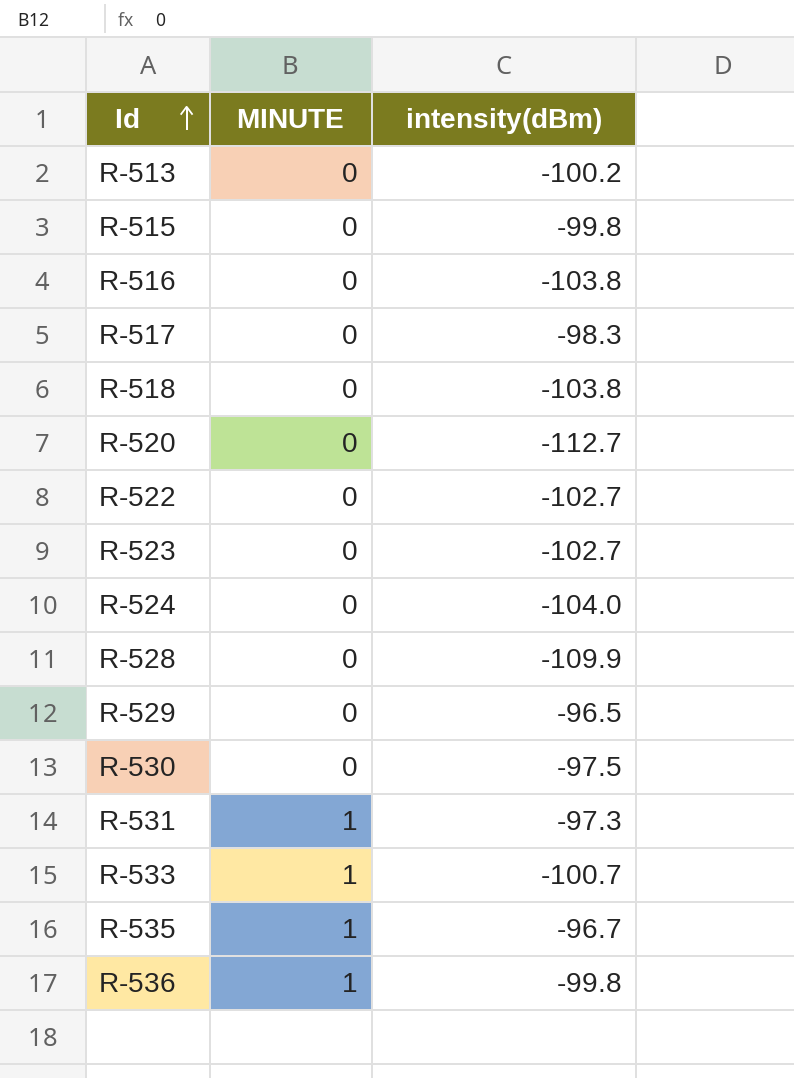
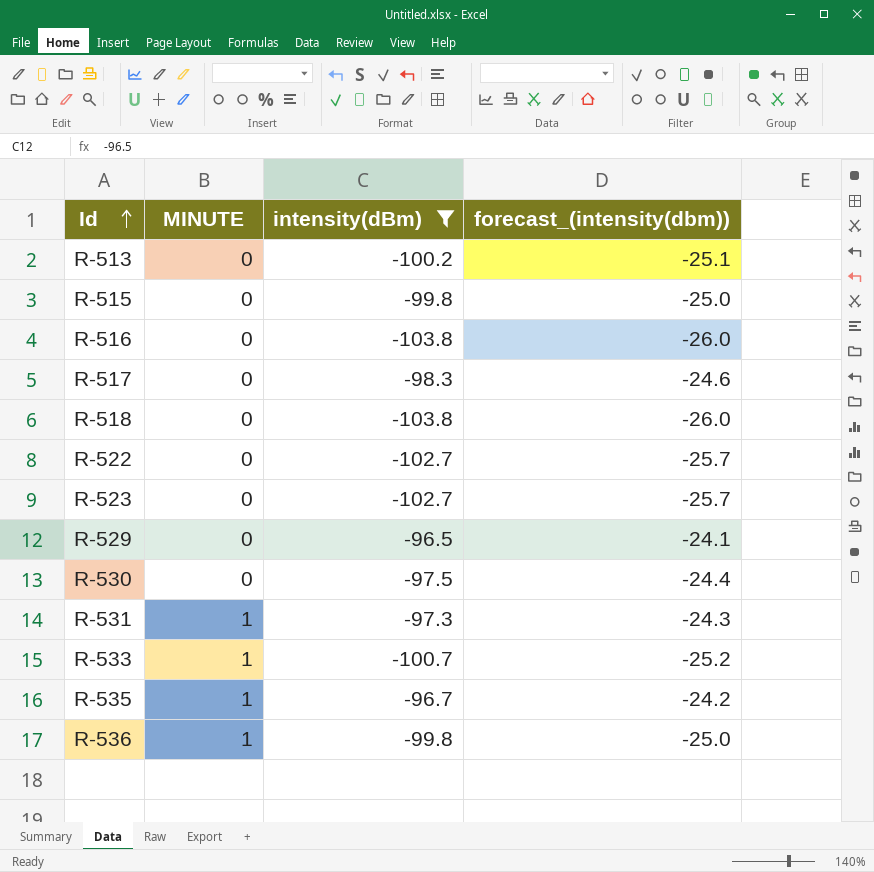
filter: none -> intensity(dBm) >= -103.8
column forecast_(intensity(dbm)) | formula: none -> [intensity(dBm)] * 0.25

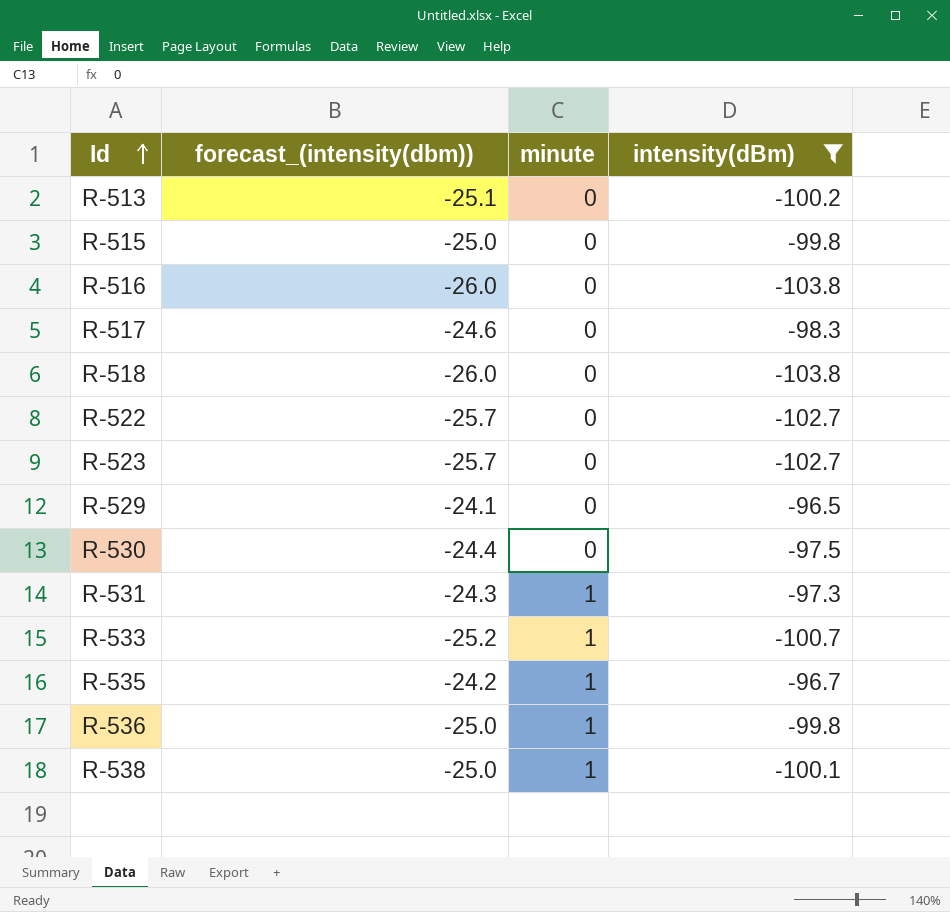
column forecast_(intensity(dbm)) | position: 4 -> 2
column name: MINUTE -> minute
row R-538: none -> -25.0 | 1 | -100.1

